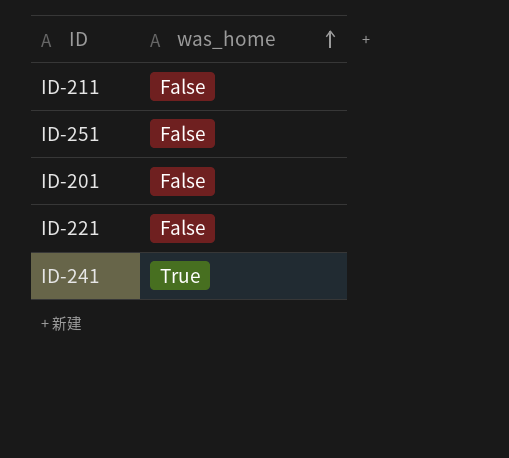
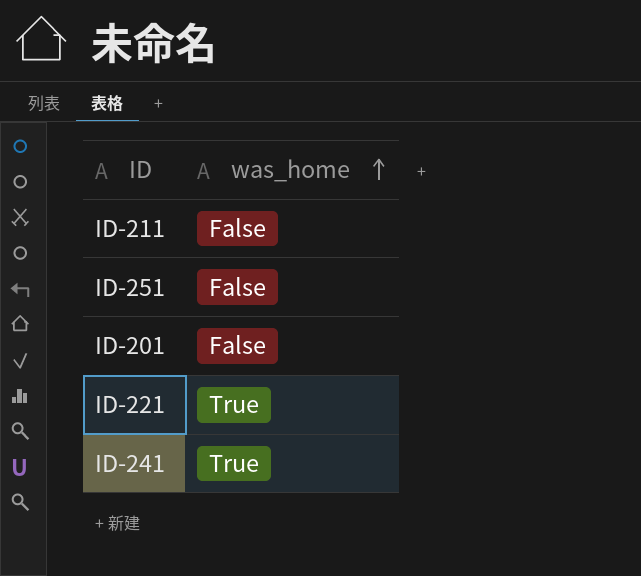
ID-221 | was_home: False -> True

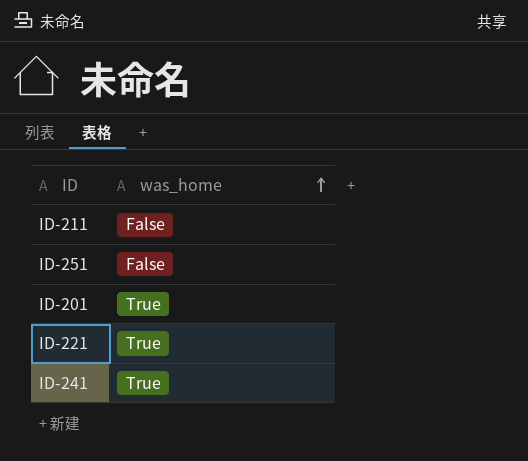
ID-201 | was_home: False -> True

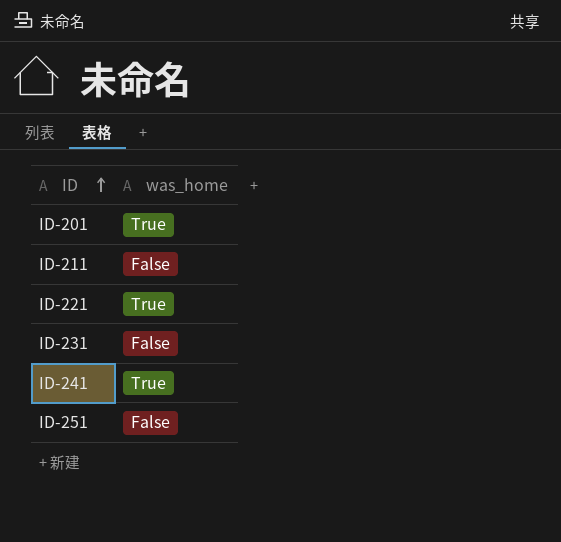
row order: was_home ascending -> ID ascending
row ID-231: none -> False

